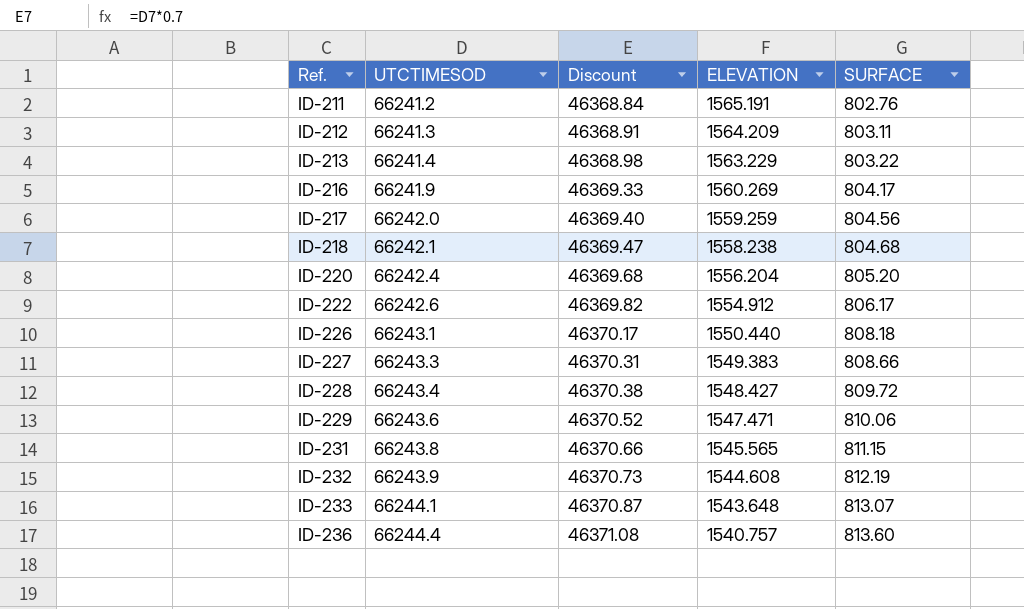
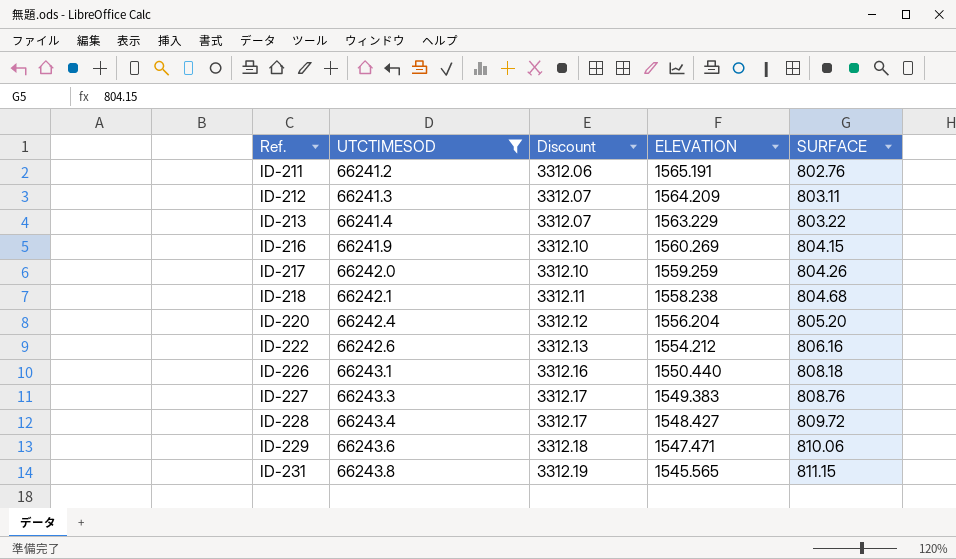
filter: none -> UTCTIMESOD <= 66243.8
column Discount | formula: [UTCTIMESOD] * 0.7 -> [UTCTIMESOD] * 0.05
ID-216 | SURFACE: 804.17 -> 804.15
ID-217 | SURFACE: 804.56 -> 804.26
ID-222 | ELEVATION: 1554.912 -> 1554.212
ID-222 | SURFACE: 806.17 -> 806.16
ID-227 | SURFACE: 808.66 -> 808.76

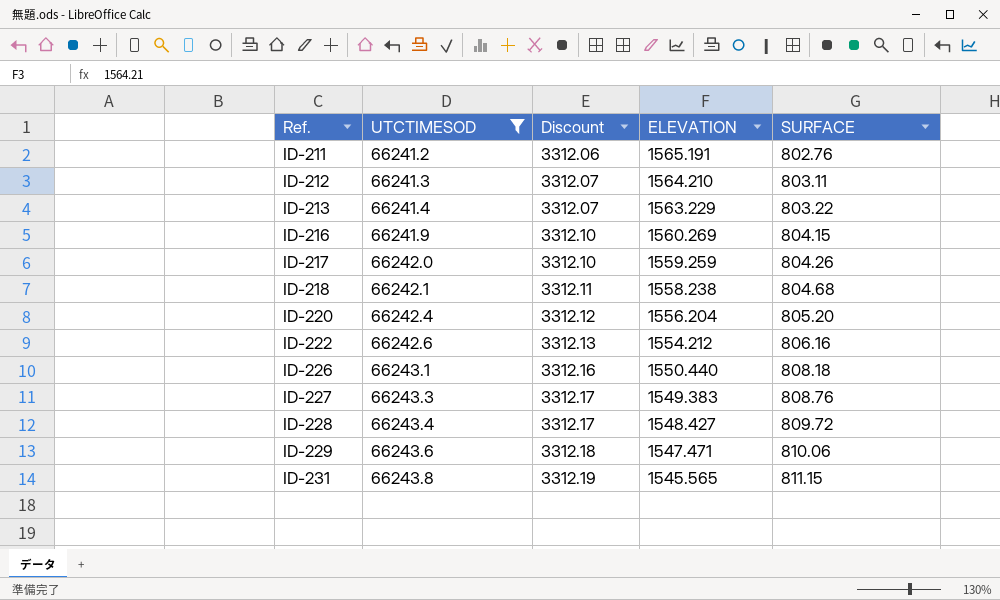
ID-212 | ELEVATION: 1564.209 -> 1564.210

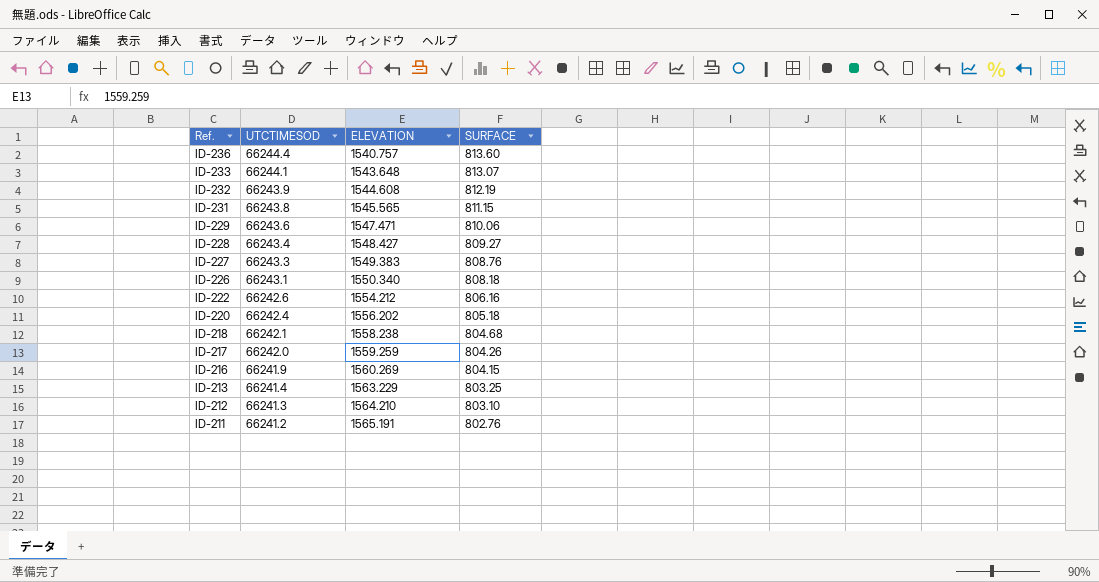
filter: UTCTIMESOD <= 66243.8 -> none
row order: Ref. ascending -> Ref. descending
column Discount | formula: [UTCTIMESOD] * 0.05 -> none
ID-228 | SURFACE: 809.72 -> 809.27
ID-226 | ELEVATION: 1550.440 -> 1550.340
ID-220 | ELEVATION: 1556.204 -> 1556.202
ID-220 | SURFACE: 805.20 -> 805.18
ID-213 | SURFACE: 803.22 -> 803.25
ID-212 | SURFACE: 803.11 -> 803.10

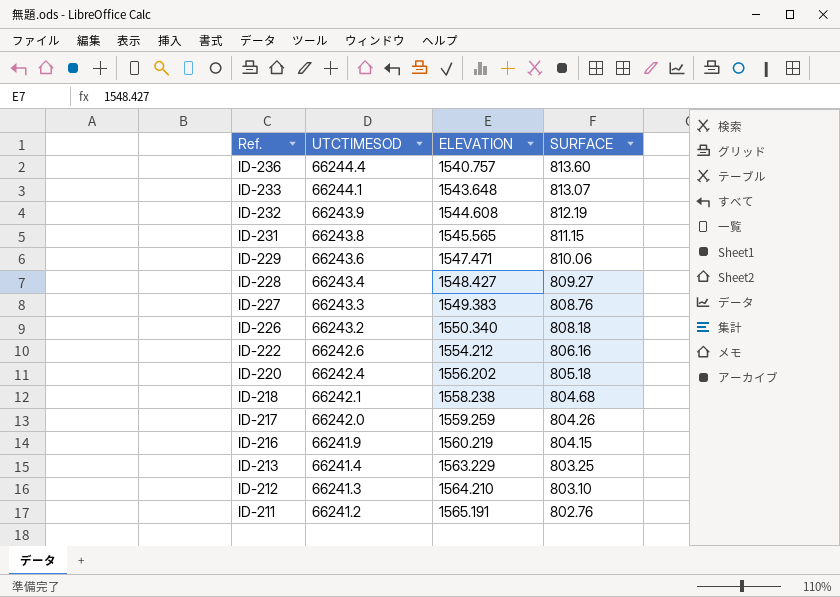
ID-226 | UTCTIMESOD: 66243.1 -> 66243.2
ID-216 | ELEVATION: 1560.269 -> 1560.219

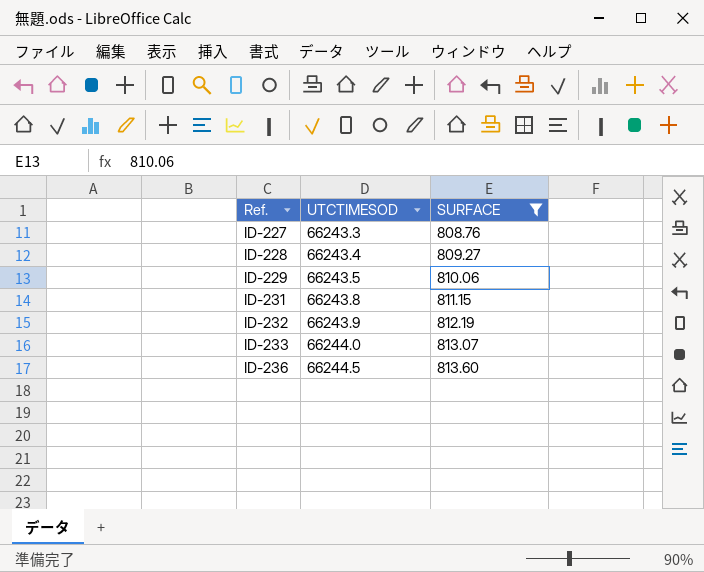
filter: none -> SURFACE >= 808.76
row order: Ref. descending -> Ref. ascending
column ELEVATION | position: 3 -> none
ID-229 | UTCTIMESOD: 66243.6 -> 66243.5
ID-233 | UTCTIMESOD: 66244.1 -> 66244.0
ID-236 | UTCTIMESOD: 66244.4 -> 66244.5

